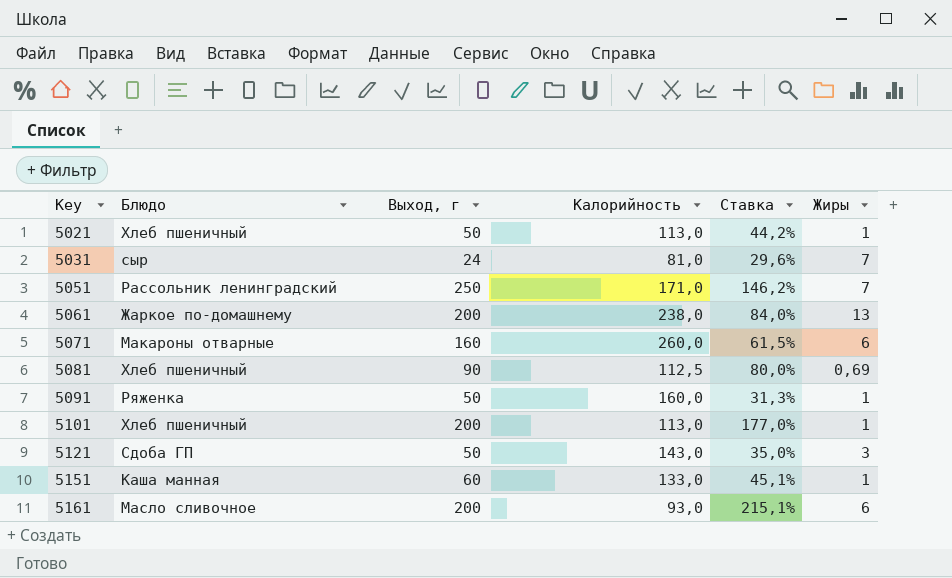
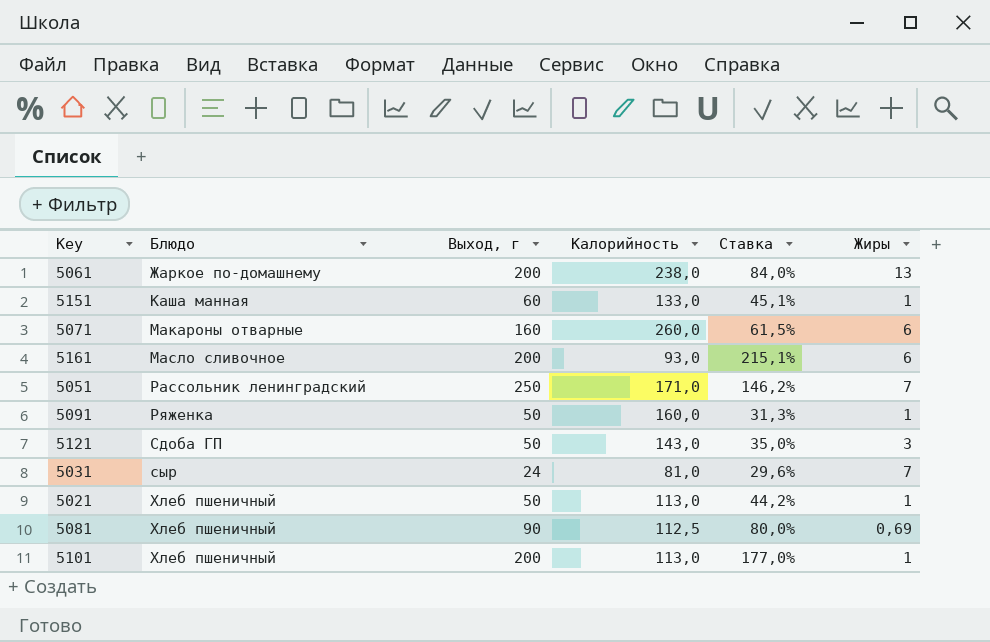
row order: Key ascending -> Блюдо ascending

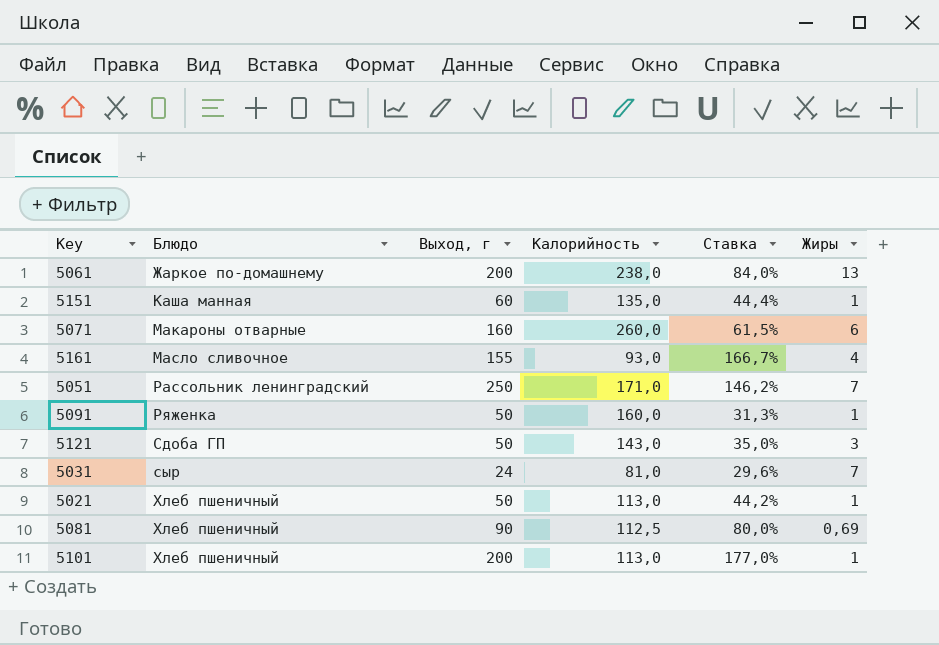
5151 | Калорийность: 133,0 -> 135,0
5151 | Ставка: 45,1% -> 44,4%
5161 | Выход, г: 200 -> 155
5161 | Ставка: 215,1% -> 166,7%
5161 | Жиры: 6 -> 4

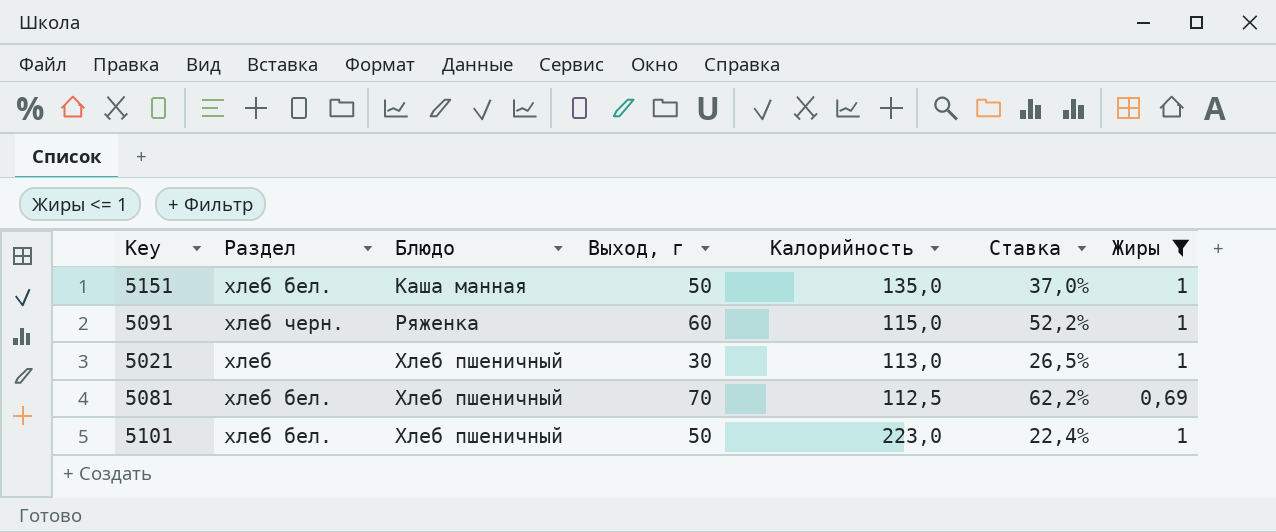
filter: none -> Жиры <= 1
column Раздел | position: none -> 2
5151 | Выход, г: 60 -> 50
5151 | Ставка: 44,4% -> 37,0%
5091 | Выход, г: 50 -> 60
5091 | Калорийность: 160,0 -> 115,0
5091 | Ставка: 31,3% -> 52,2%
5021 | Выход, г: 50 -> 30
5021 | Ставка: 44,2% -> 26,5%
5081 | Выход, г: 90 -> 70
5081 | Ставка: 80,0% -> 62,2%
5101 | Выход, г: 200 -> 50
5101 | Калорийность: 113,0 -> 223,0
5101 | Ставка: 177,0% -> 22,4%

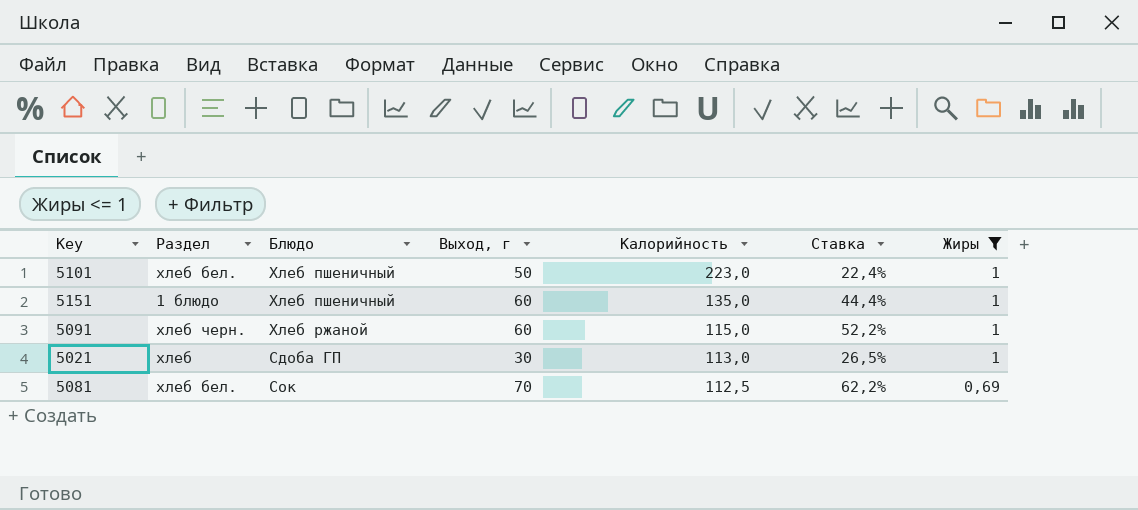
row order: Блюдо ascending -> Калорийность descending
5151 | Раздел: хлеб бел. -> 1 блюдо
5151 | Блюдо: Каша манная -> Хлеб пшеничный
5151 | Выход, г: 50 -> 60
5151 | Ставка: 37,0% -> 44,4%
5091 | Блюдо: Ряженка -> Хлеб ржаной
5021 | Блюдо: Хлеб пшеничный -> Сдоба ГП
5081 | Блюдо: Хлеб пшеничный -> Сок

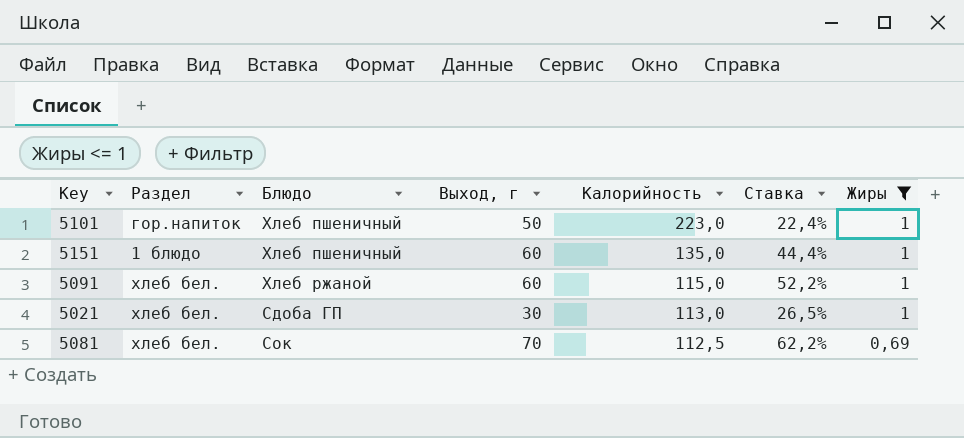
5101 | Раздел: хлеб бел. -> гор.напиток
5091 | Раздел: хлеб черн. -> хлеб бел.
5021 | Раздел: хлеб -> хлеб бел.

